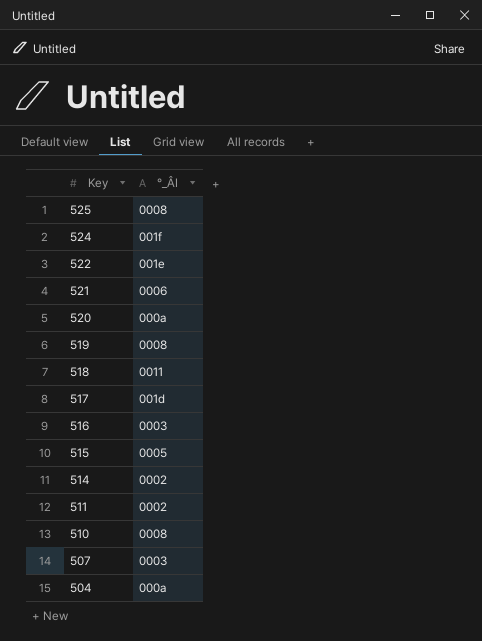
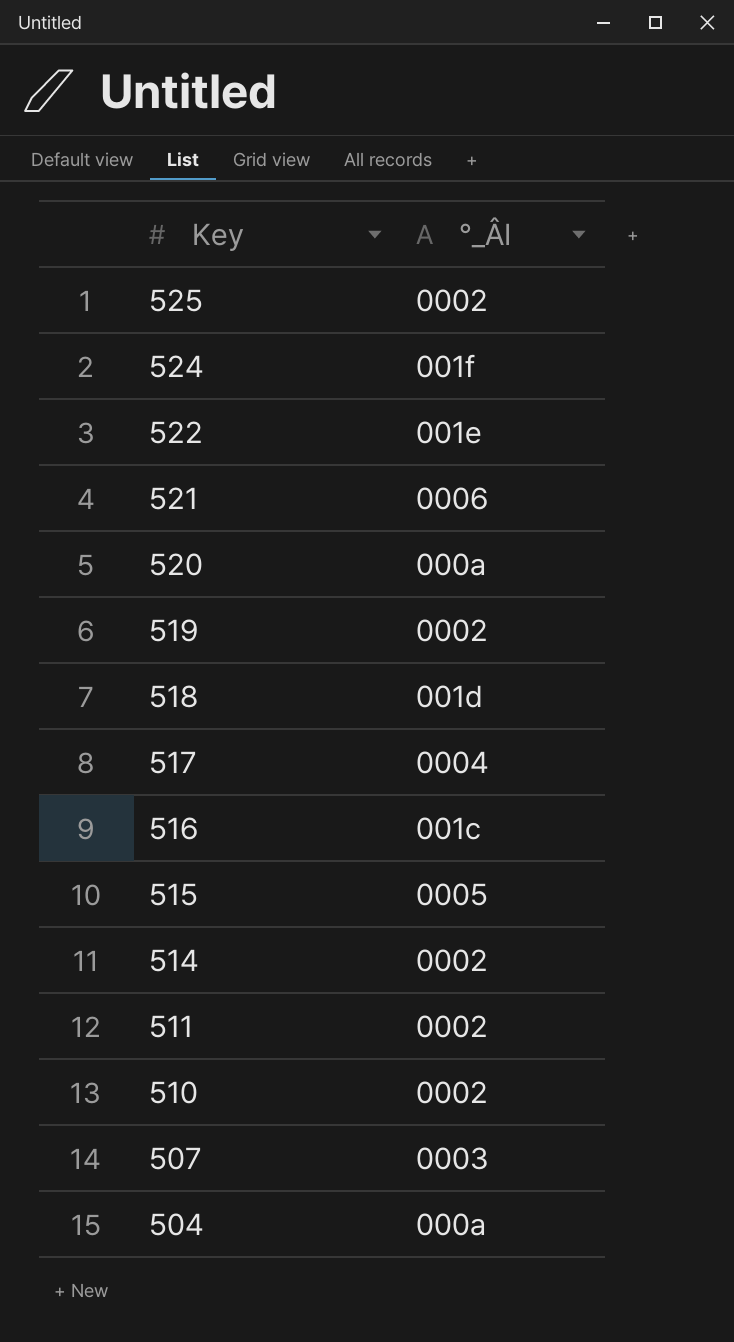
525 | °_ÂI: 0008 -> 0002
519 | °_ÂI: 0008 -> 0002
518 | °_ÂI: 0011 -> 001d
517 | °_ÂI: 001d -> 0004
516 | °_ÂI: 0003 -> 001c
510 | °_ÂI: 0008 -> 0002

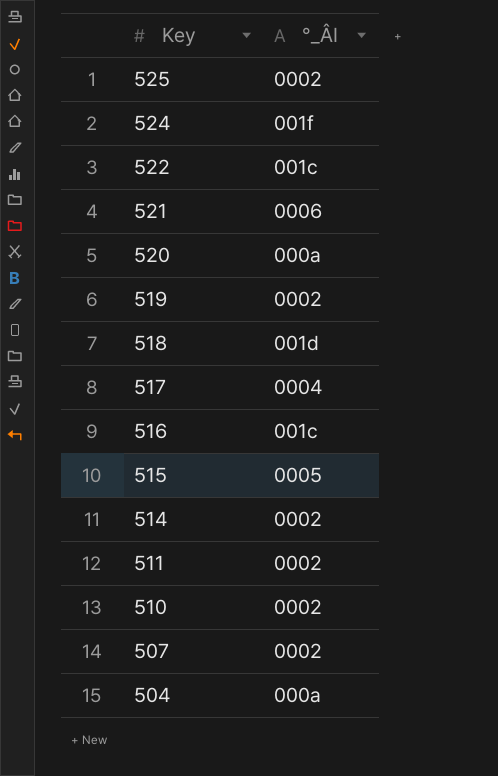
522 | °_ÂI: 001e -> 001c
507 | °_ÂI: 0003 -> 0002

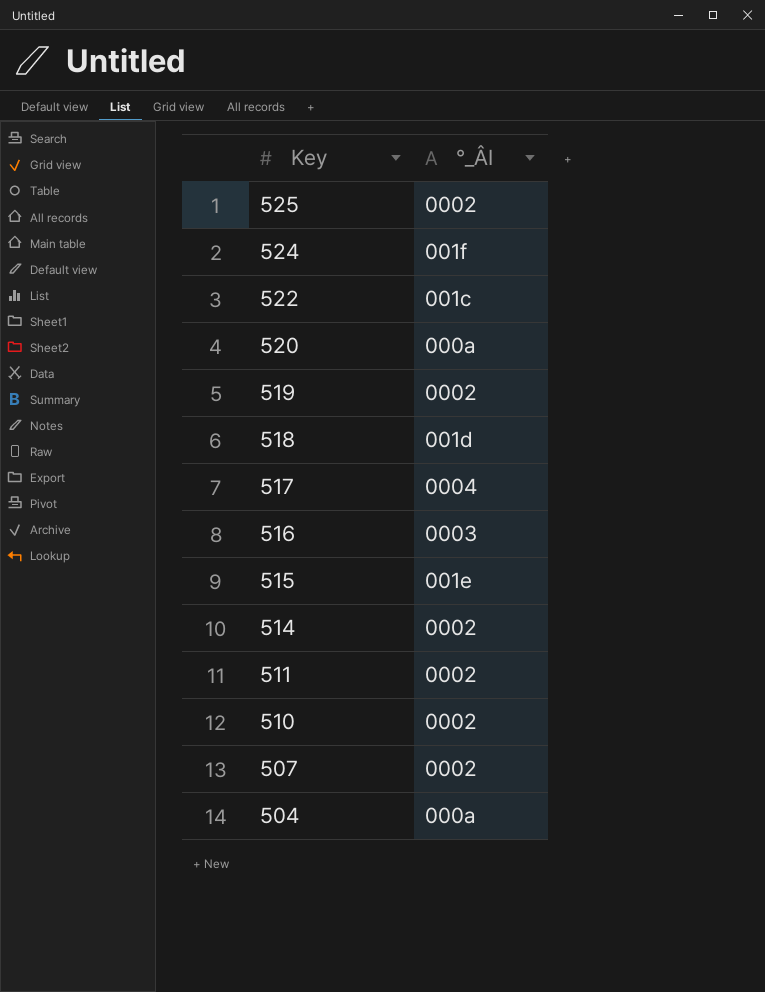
row 521: 0006 -> none
516 | °_ÂI: 001c -> 0003
515 | °_ÂI: 0005 -> 001e

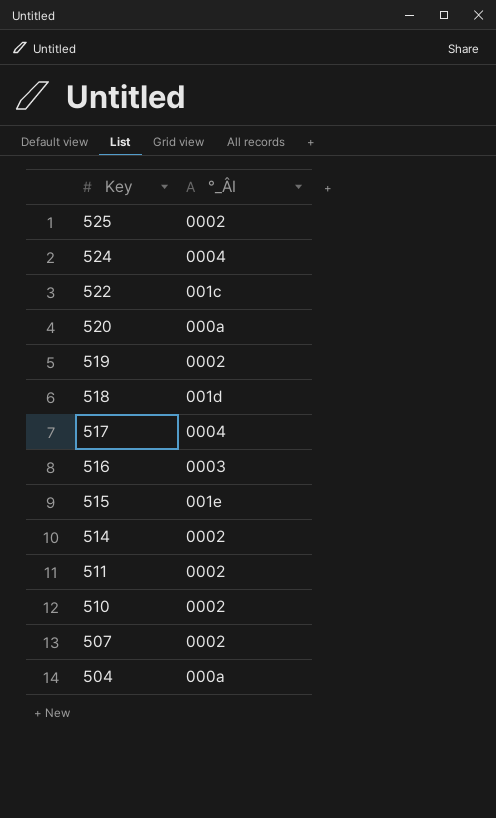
524 | °_ÂI: 001f -> 0004

